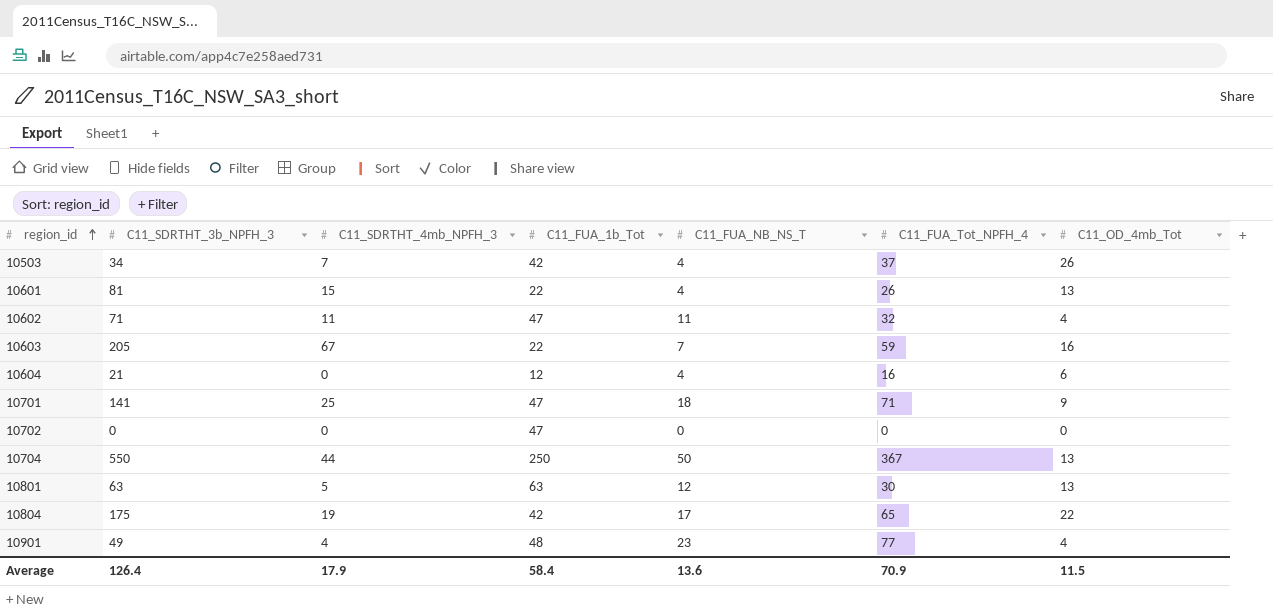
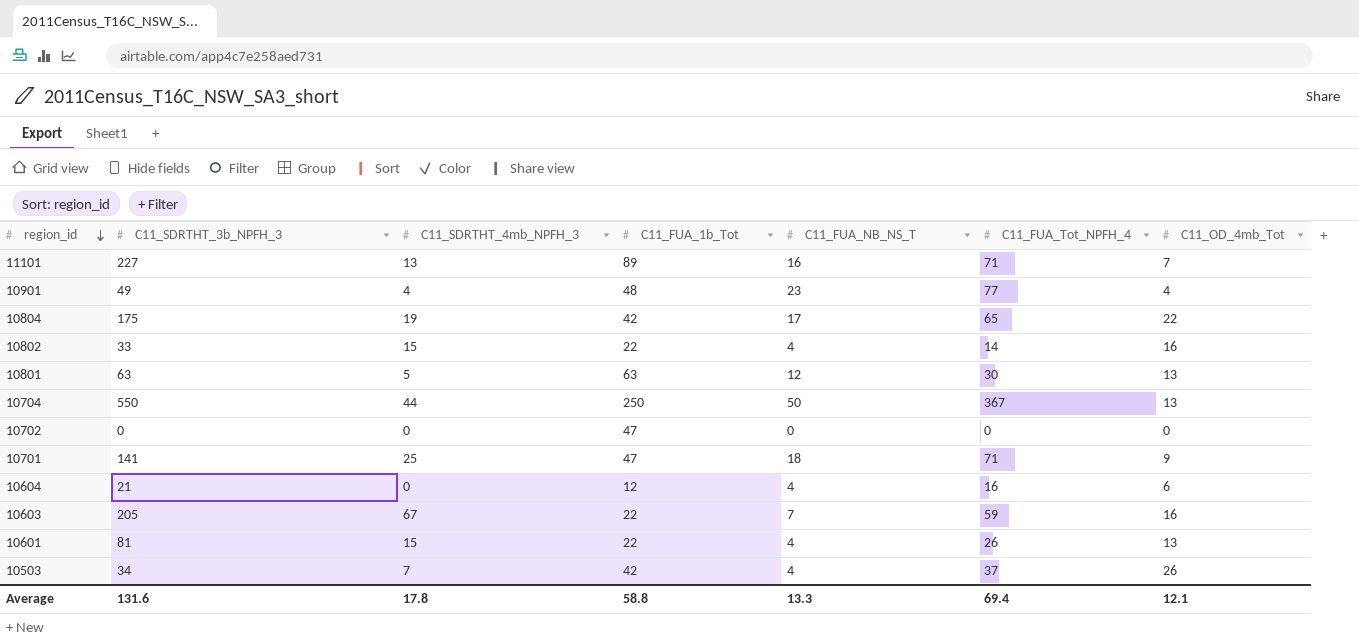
row order: region_id ascending -> region_id descending
row 10602: 71 | 11 | 47 | 11 | 32 | 4 -> none
row 11101: none -> 227 | 13 | 89 | 16 | 71 | 7
row 10802: none -> 33 | 15 | 22 | 4 | 14 | 16
Average | C11_SDRTHT_3b_NPFH_3: 126.4 -> 131.6
Average | C11_SDRTHT_4mb_NPFH_3: 17.9 -> 17.8
Average | C11_FUA_1b_Tot: 58.4 -> 58.8
Average | C11_FUA_NB_NS_T: 13.6 -> 13.3
Average | C11_FUA_Tot_NPFH_4: 70.9 -> 69.4
Average | C11_OD_4mb_Tot: 11.5 -> 12.1

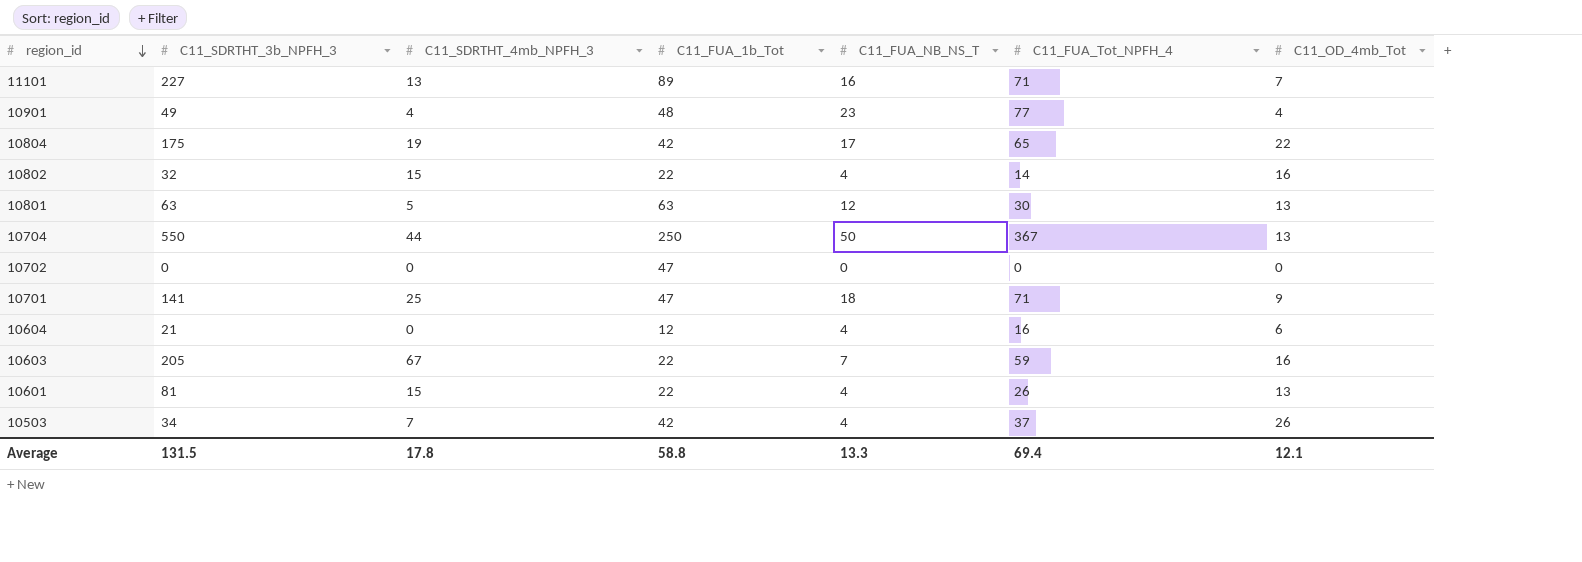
10802 | C11_SDRTHT_3b_NPFH_3: 33 -> 32
Average | C11_SDRTHT_3b_NPFH_3: 131.6 -> 131.5

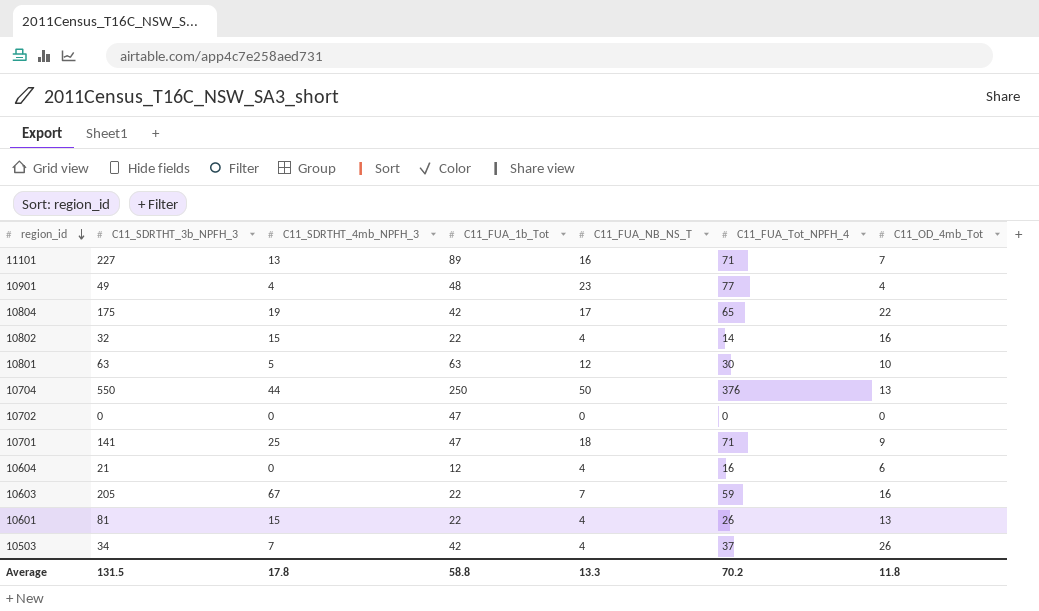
10801 | C11_OD_4mb_Tot: 13 -> 10
10704 | C11_FUA_Tot_NPFH_4: 367 -> 376
Average | C11_FUA_Tot_NPFH_4: 69.4 -> 70.2
Average | C11_OD_4mb_Tot: 12.1 -> 11.8

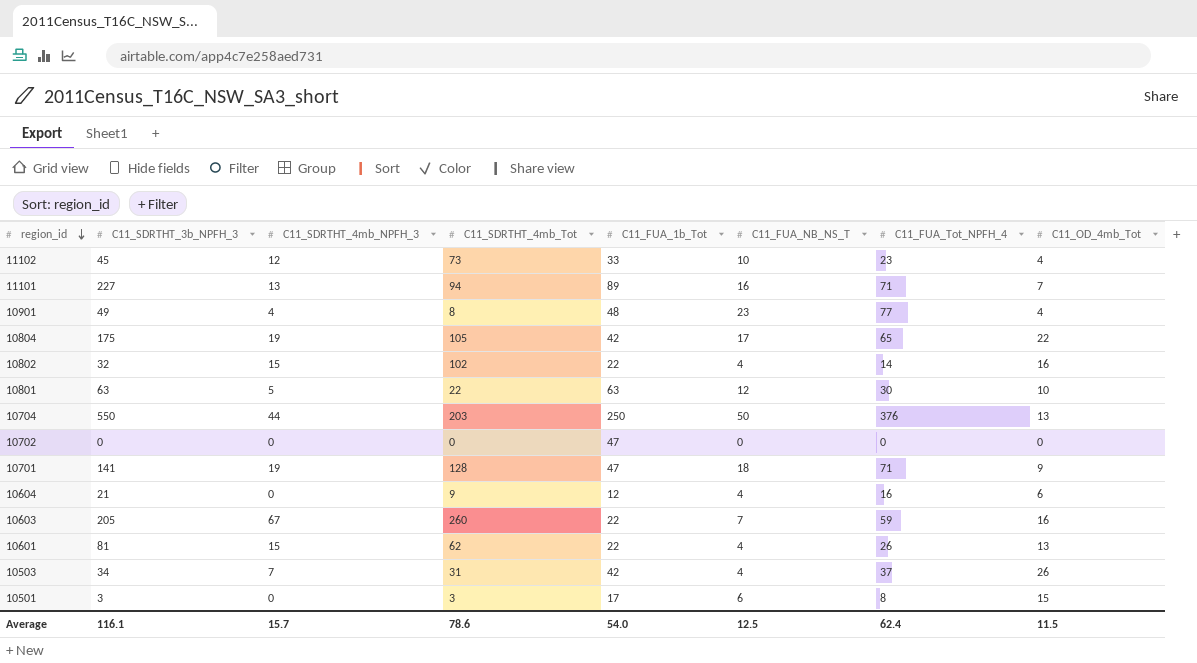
column C11_SDRTHT_4mb_Tot | position: none -> 4
row 11102: none -> 45 | 12 | 73 | 33 | 10 | 23 | 4
10701 | C11_SDRTHT_4mb_NPFH_3: 25 -> 19
row 10501: none -> 3 | 0 | 3 | 17 | 6 | 8 | 15
Average | C11_SDRTHT_3b_NPFH_3: 131.5 -> 116.1
Average | C11_SDRTHT_4mb_NPFH_3: 17.8 -> 15.7
Average | C11_FUA_1b_Tot: 58.8 -> 54.0
Average | C11_FUA_NB_NS_T: 13.3 -> 12.5
Average | C11_FUA_Tot_NPFH_4: 70.2 -> 62.4
Average | C11_OD_4mb_Tot: 11.8 -> 11.5

